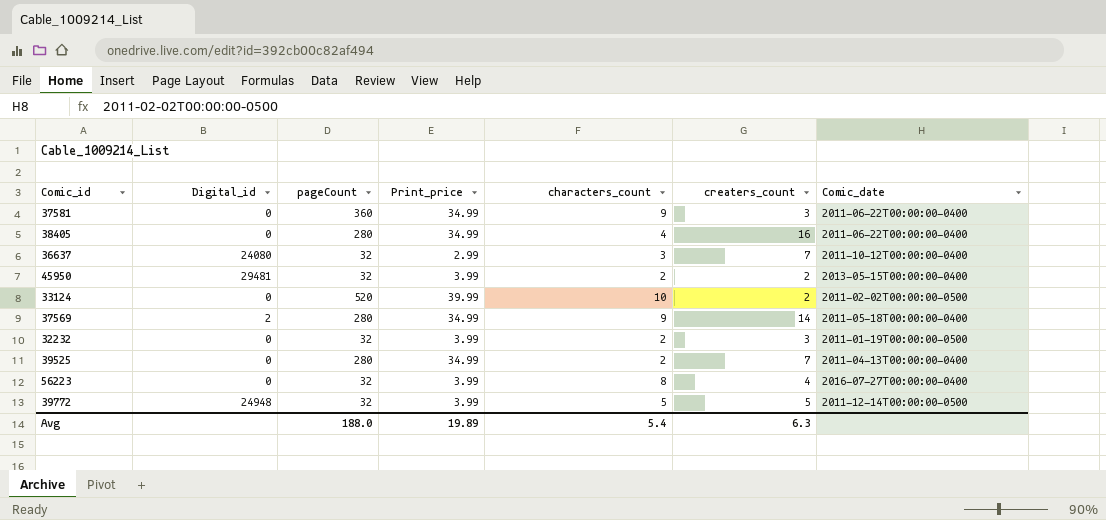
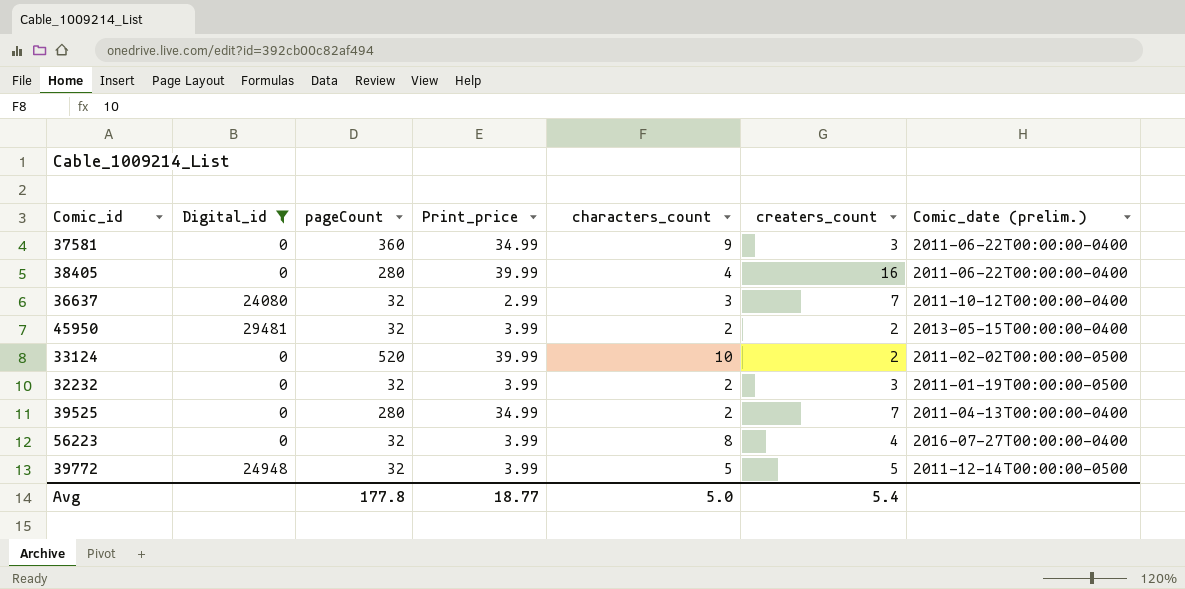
filter: none -> Digital_id != 2
column name: Comic_date -> Comic_date (prelim.)
38405 | Print_price: 34.99 -> 39.99
Avg | pageCount: 188.0 -> 177.8
Avg | Print_price: 19.89 -> 18.77
Avg | characters_count: 5.4 -> 5.0
Avg | creaters_count: 6.3 -> 5.4

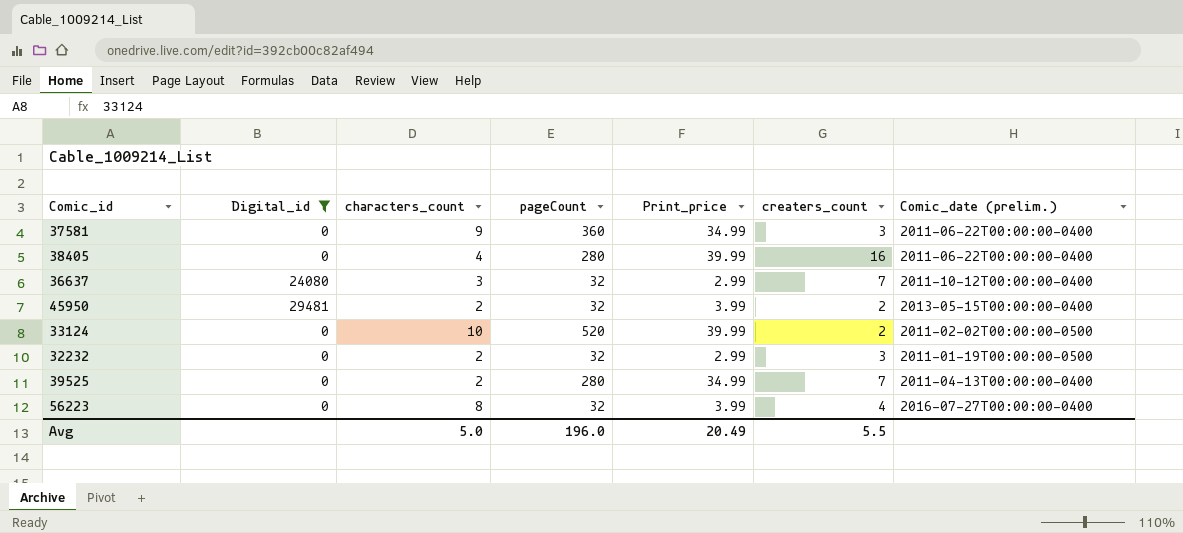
column characters_count | position: 5 -> 3
row 39772: 24948 | 32 | 3.99 | 5 | 5 | 2011-12-14T00:00:00-0500 -> none
32232 | Print_price: 3.99 -> 2.99
Avg | pageCount: 177.8 -> 196.0
Avg | Print_price: 18.77 -> 20.49
Avg | creaters_count: 5.4 -> 5.5

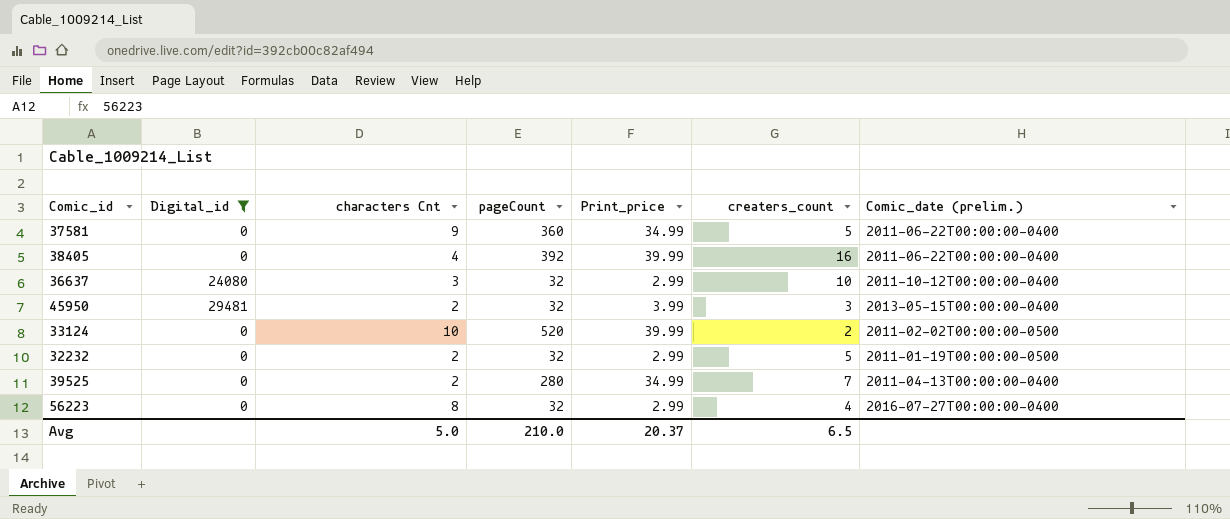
column name: characters_count -> characters Cnt
37581 | creaters_count: 3 -> 5
38405 | pageCount: 280 -> 392
36637 | creaters_count: 7 -> 10
45950 | creaters_count: 2 -> 3
32232 | creaters_count: 3 -> 5
56223 | Print_price: 3.99 -> 2.99
Avg | pageCount: 196.0 -> 210.0
Avg | Print_price: 20.49 -> 20.37
Avg | creaters_count: 5.5 -> 6.5

